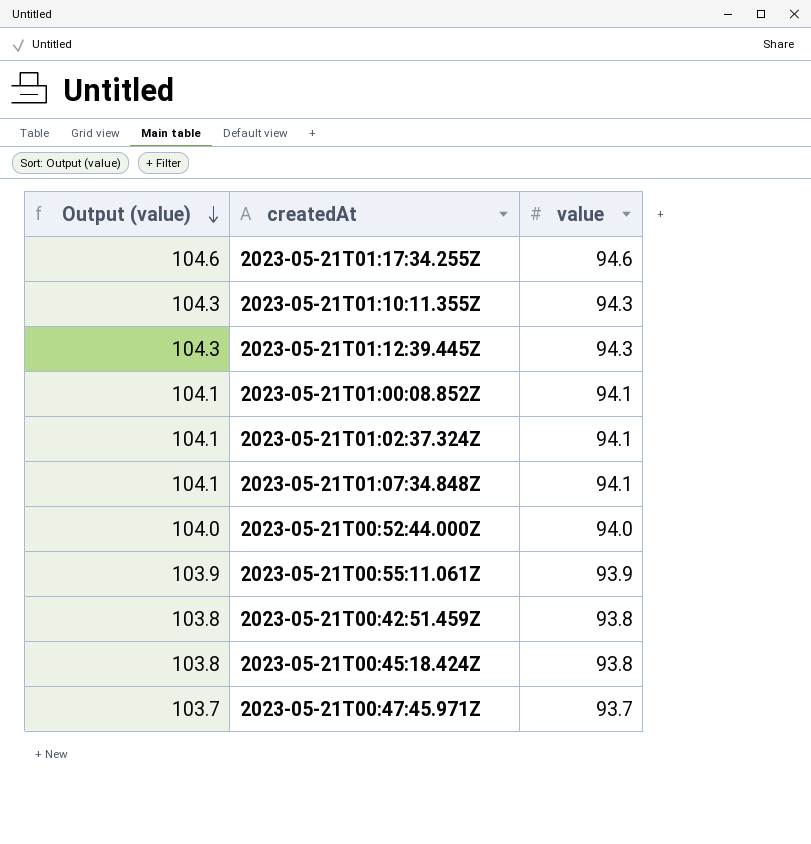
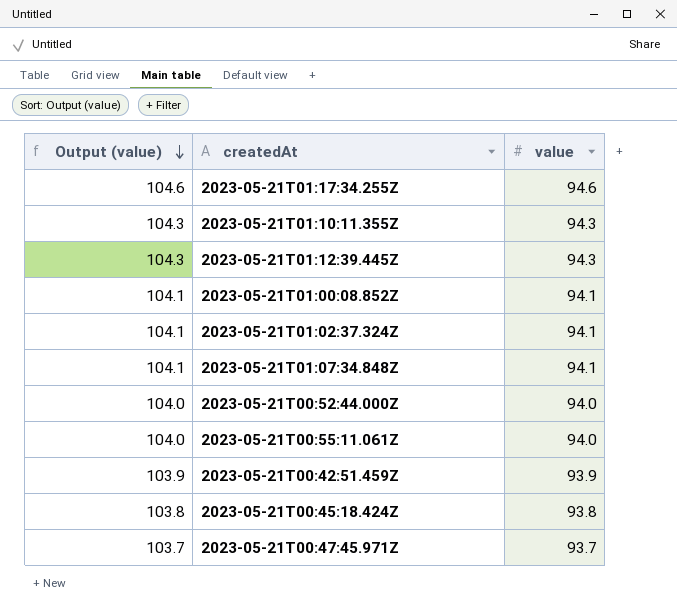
2023-05-21T00:55:11.061Z | Output (value): 103.9 -> 104.0
2023-05-21T00:55:11.061Z | value: 93.9 -> 94.0
2023-05-21T00:42:51.459Z | Output (value): 103.8 -> 103.9
2023-05-21T00:42:51.459Z | value: 93.8 -> 93.9

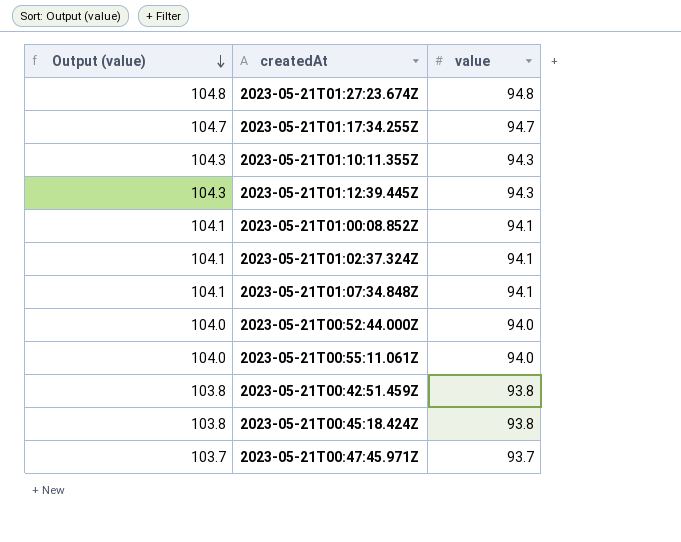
row 2023-05-21T01:27:23.674Z: none -> 104.8 | 94.8
2023-05-21T01:17:34.255Z | Output (value): 104.6 -> 104.7
2023-05-21T01:17:34.255Z | value: 94.6 -> 94.7
2023-05-21T00:42:51.459Z | Output (value): 103.9 -> 103.8
2023-05-21T00:42:51.459Z | value: 93.9 -> 93.8

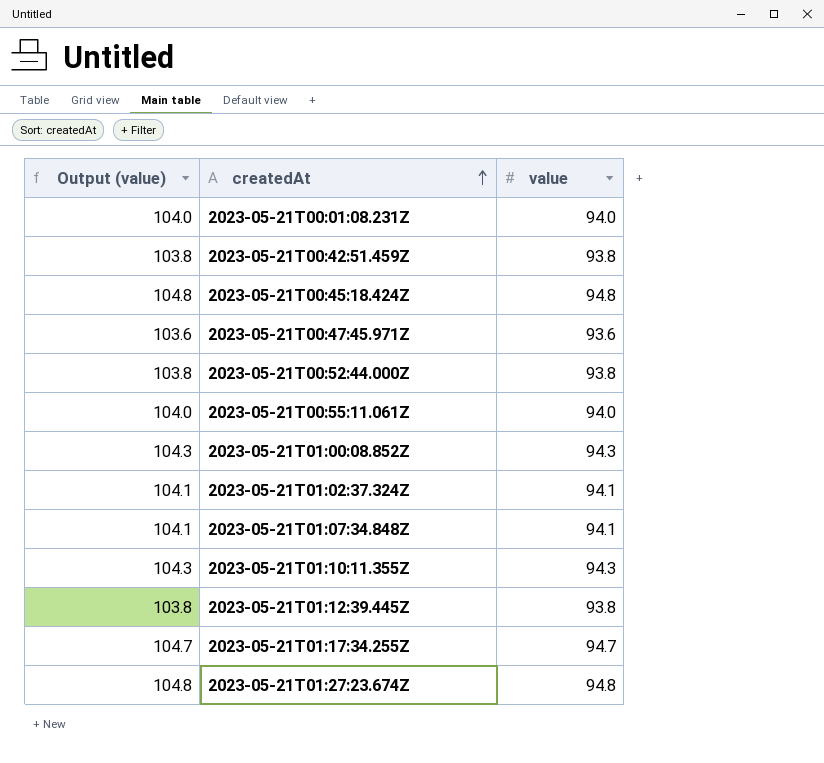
row order: Output (value) descending -> createdAt ascending
row 2023-05-21T00:01:08.231Z: none -> 104.0 | 94.0
2023-05-21T00:45:18.424Z | Output (value): 103.8 -> 104.8
2023-05-21T00:45:18.424Z | value: 93.8 -> 94.8
2023-05-21T00:47:45.971Z | Output (value): 103.7 -> 103.6
2023-05-21T00:47:45.971Z | value: 93.7 -> 93.6
2023-05-21T00:52:44.000Z | Output (value): 104.0 -> 103.8
2023-05-21T00:52:44.000Z | value: 94.0 -> 93.8
2023-05-21T01:00:08.852Z | Output (value): 104.1 -> 104.3
2023-05-21T01:00:08.852Z | value: 94.1 -> 94.3
2023-05-21T01:12:39.445Z | Output (value): 104.3 -> 103.8
2023-05-21T01:12:39.445Z | value: 94.3 -> 93.8

